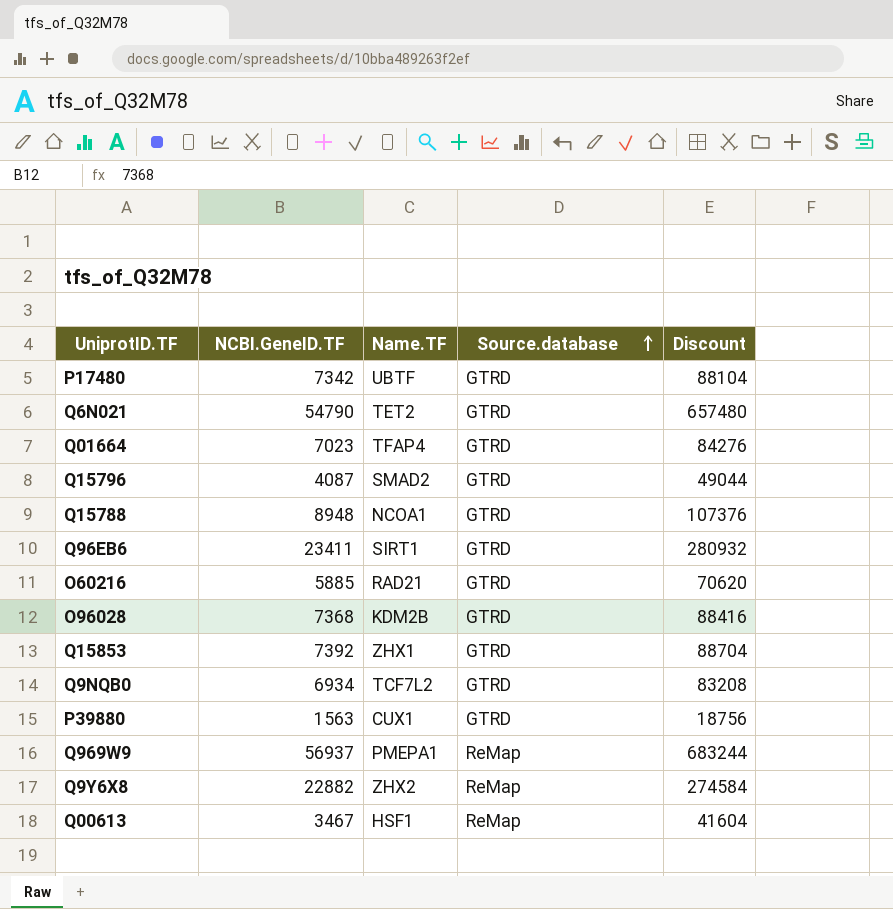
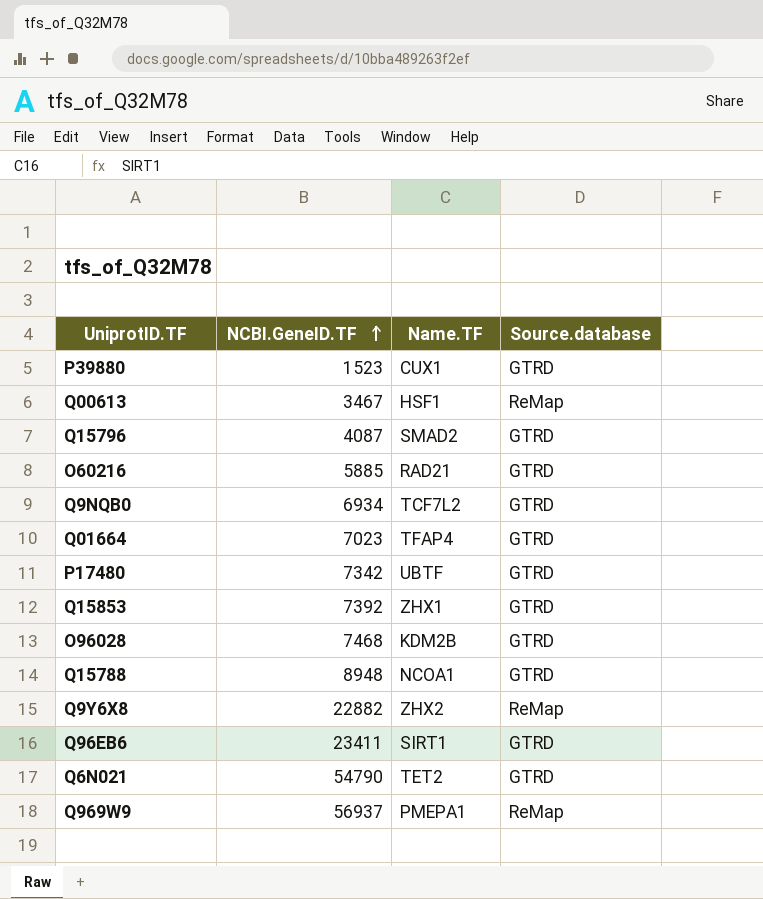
row order: Source.database ascending -> NCBI.GeneID.TF ascending
column Discount | formula: [NCBI.GeneID.TF] * 12 -> none
P39880 | NCBI.GeneID.TF: 1563 -> 1523
O96028 | NCBI.GeneID.TF: 7368 -> 7468

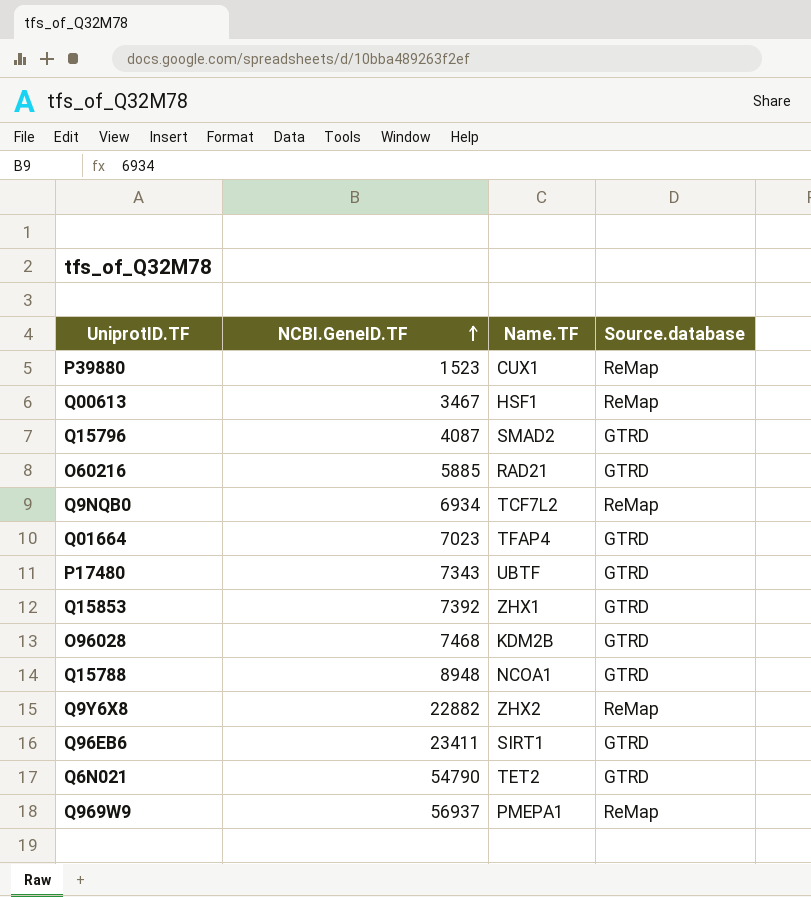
P39880 | Source.database: GTRD -> ReMap
Q9NQB0 | Source.database: GTRD -> ReMap
P17480 | NCBI.GeneID.TF: 7342 -> 7343

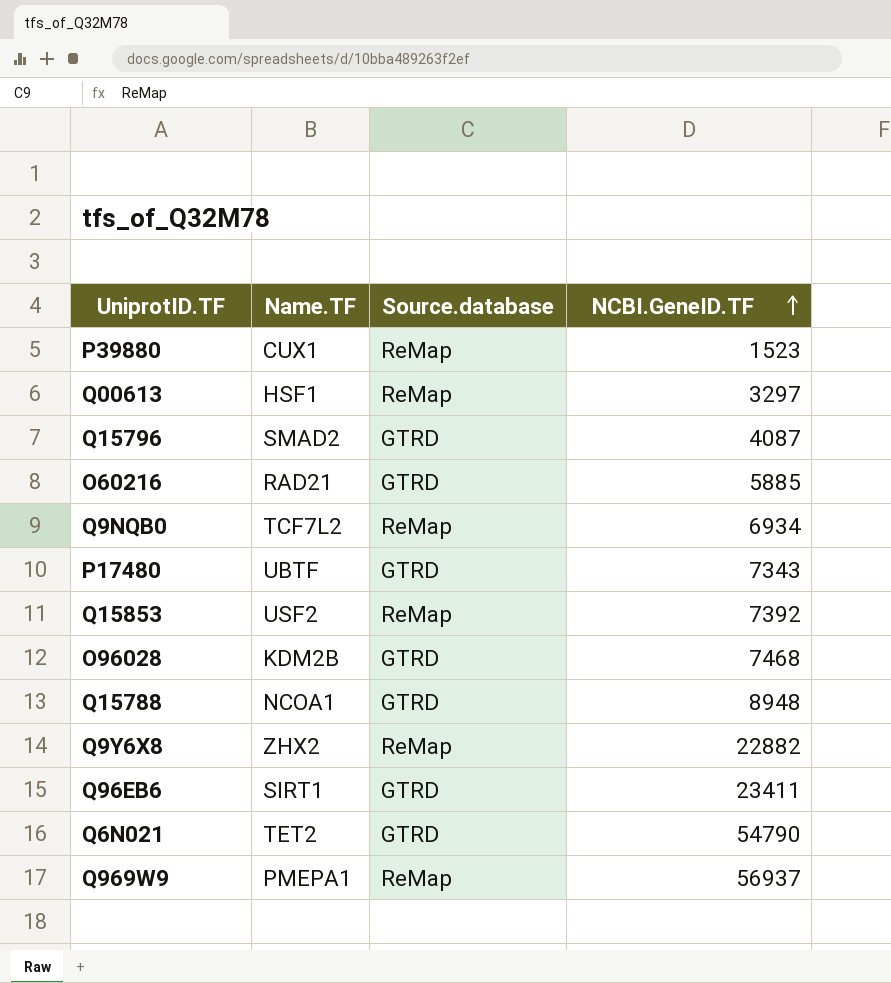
column NCBI.GeneID.TF | position: 2 -> 4
row Q01664: 7023 | TFAP4 | GTRD -> none
Q00613 | NCBI.GeneID.TF: 3467 -> 3297
Q15853 | Name.TF: ZHX1 -> USF2
Q15853 | Source.database: GTRD -> ReMap

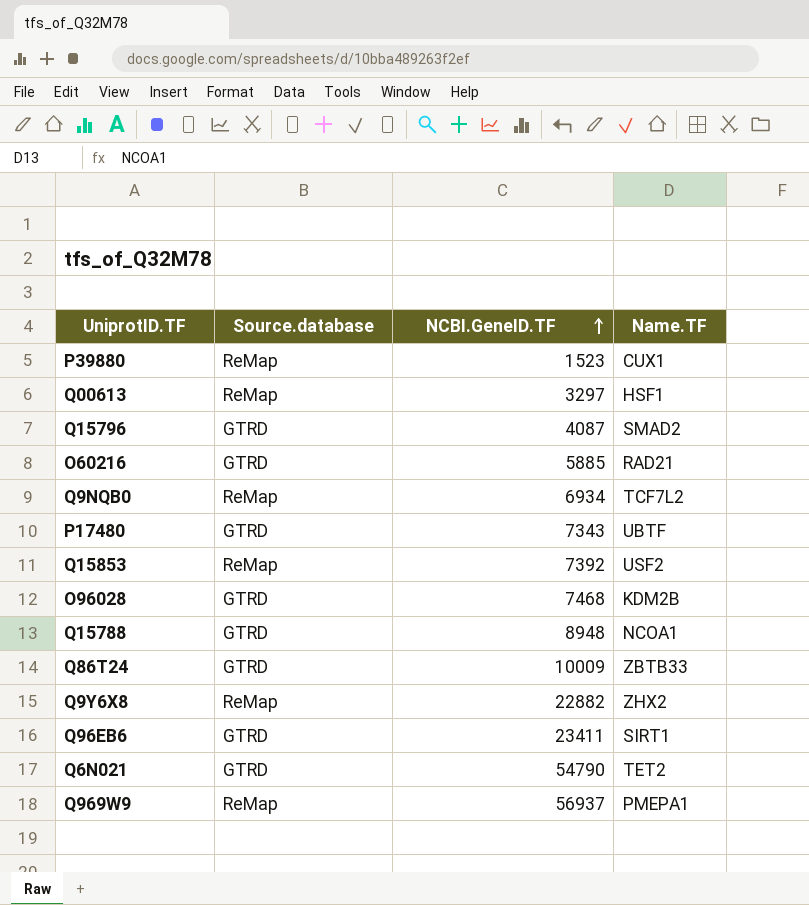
column Name.TF | position: 2 -> 4
row Q86T24: none -> GTRD | 10009 | ZBTB33

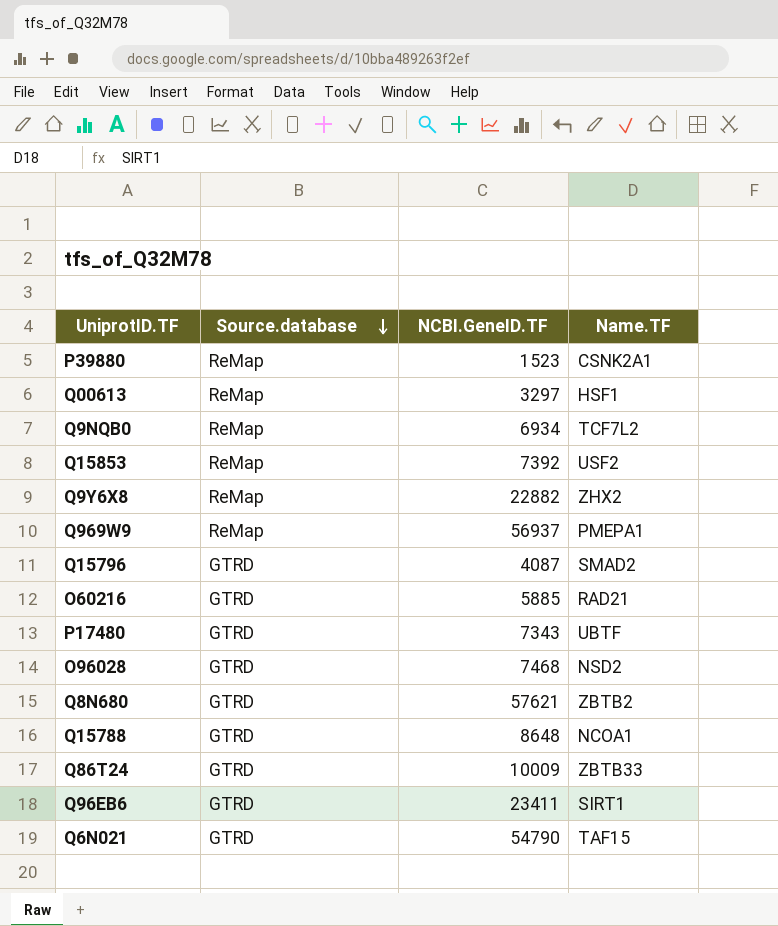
row order: NCBI.GeneID.TF ascending -> Source.database descending
P39880 | Name.TF: CUX1 -> CSNK2A1
O96028 | Name.TF: KDM2B -> NSD2
row Q8N680: none -> GTRD | 57621 | ZBTB2
Q15788 | NCBI.GeneID.TF: 8948 -> 8648
Q6N021 | Name.TF: TET2 -> TAF15

